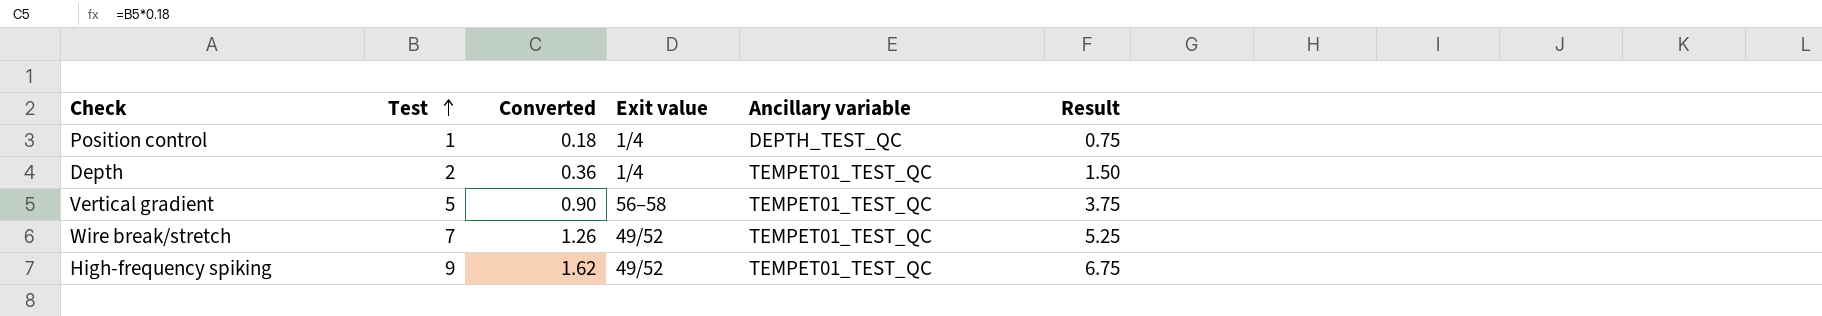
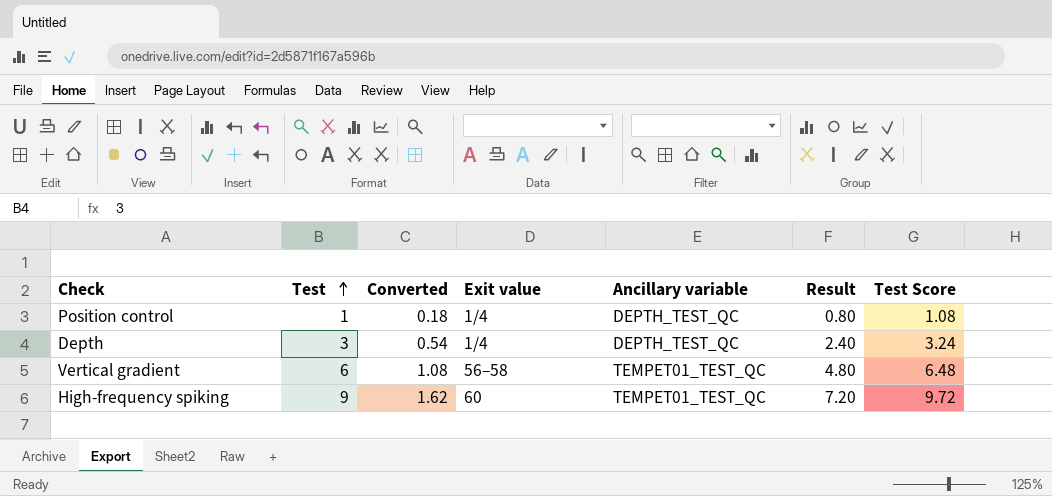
column Result | formula: [Test] * 0.75 -> [Test] * 0.8
column Test Score | formula: none -> [Test] * 1.08
row Wire break/stretch: 7 | 1.26 | 49/52 | TEMPET01_TEST_QC | 5.25 -> none
Depth | Test: 2 -> 3
Depth | Converted: 0.36 -> 0.54
Depth | Ancillary variable: TEMPET01_TEST_QC -> DEPTH_TEST_QC
Vertical gradient | Test: 5 -> 6
Vertical gradient | Converted: 0.90 -> 1.08
High-frequency spiking | Exit value: 49/52 -> 60

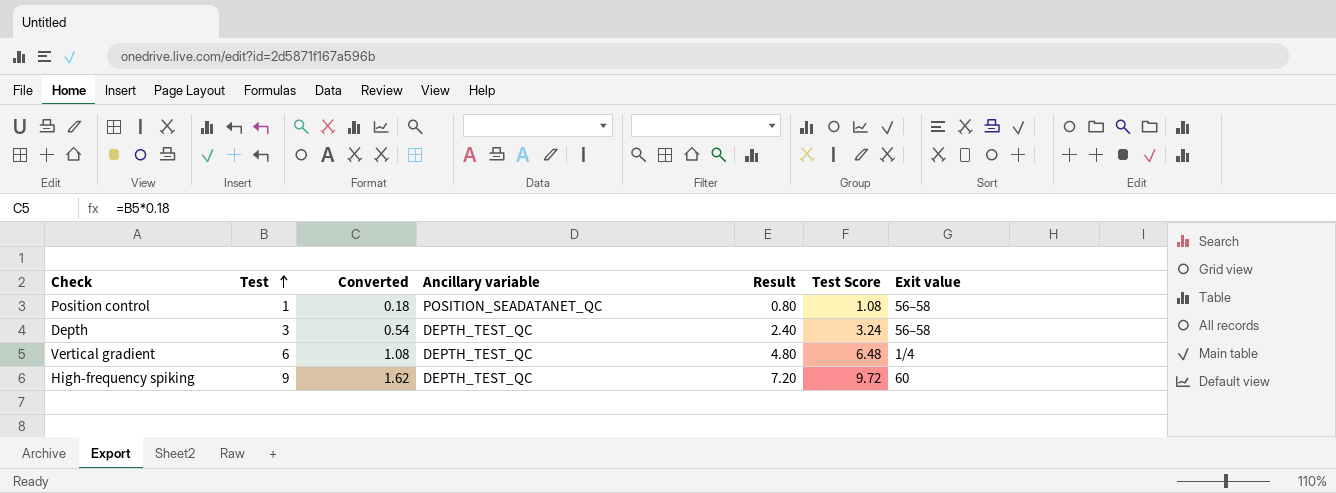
column Exit value | position: 4 -> 7
Position control | Ancillary variable: DEPTH_TEST_QC -> POSITION_SEADATANET_QC
Position control | Exit value: 1/4 -> 56–58
Depth | Exit value: 1/4 -> 56–58
Vertical gradient | Ancillary variable: TEMPET01_TEST_QC -> DEPTH_TEST_QC
Vertical gradient | Exit value: 56–58 -> 1/4
High-frequency spiking | Ancillary variable: TEMPET01_TEST_QC -> DEPTH_TEST_QC

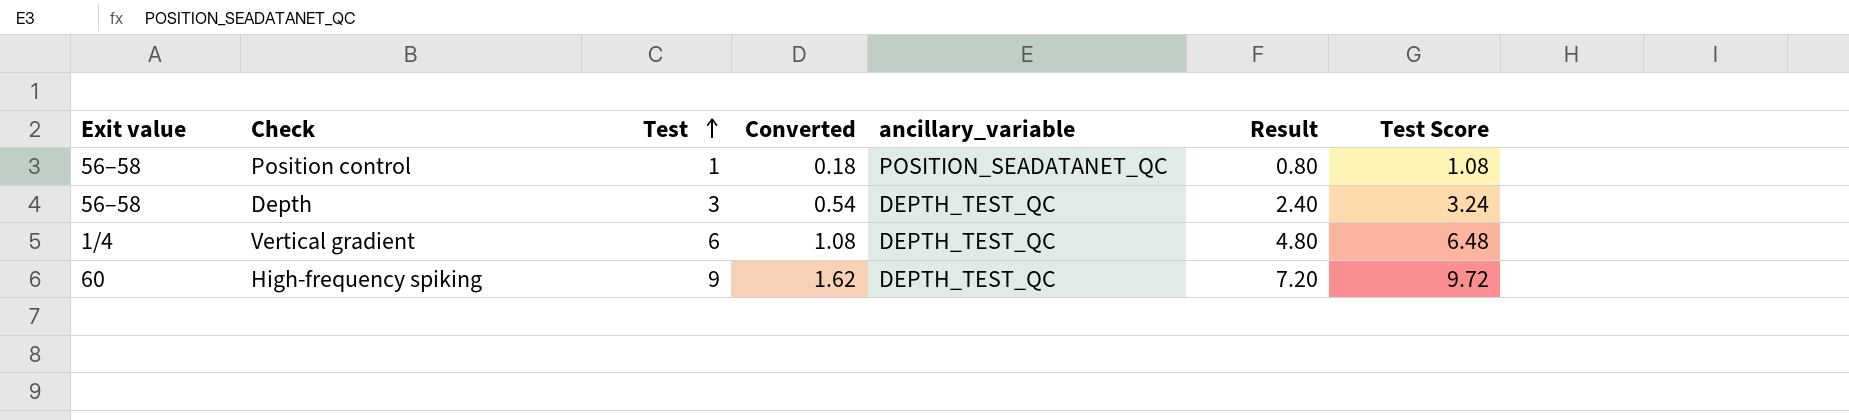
column Exit value | position: 7 -> 1
column name: Ancillary variable -> ancillary_variable

